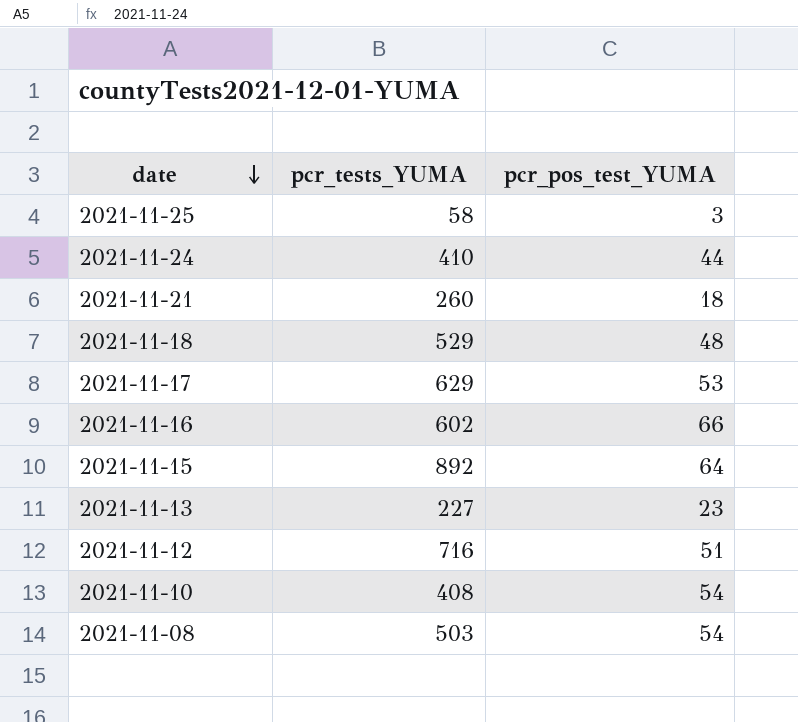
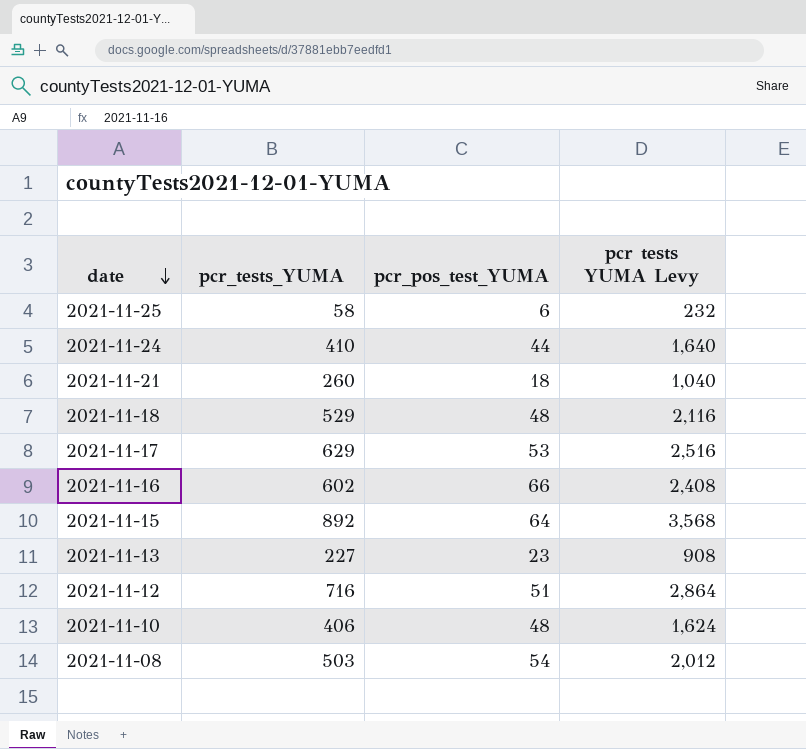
column pcr tests YUMA Levy | formula: none -> [pcr_tests_YUMA] * 4
2021-11-25 | pcr_pos_test_YUMA: 3 -> 6
2021-11-10 | pcr_tests_YUMA: 408 -> 406
2021-11-10 | pcr_pos_test_YUMA: 54 -> 48

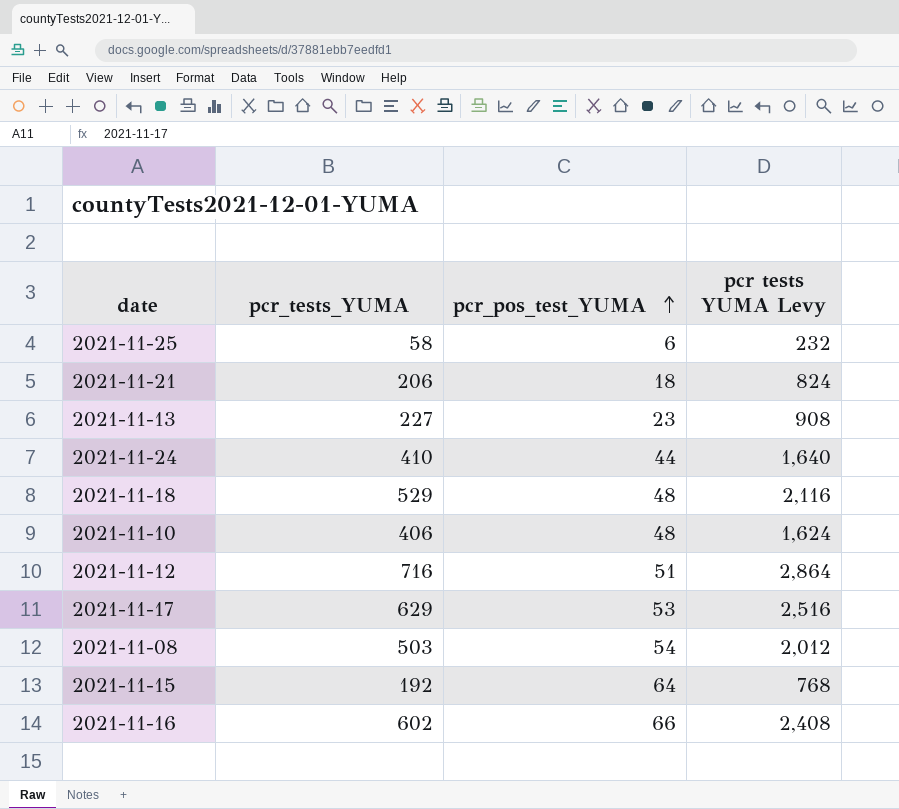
row order: date descending -> pcr_pos_test_YUMA ascending
2021-11-21 | pcr_tests_YUMA: 260 -> 206
2021-11-21 | pcr tests YUMA Levy: 1,040 -> 824
2021-11-15 | pcr_tests_YUMA: 892 -> 192
2021-11-15 | pcr tests YUMA Levy: 3,568 -> 768

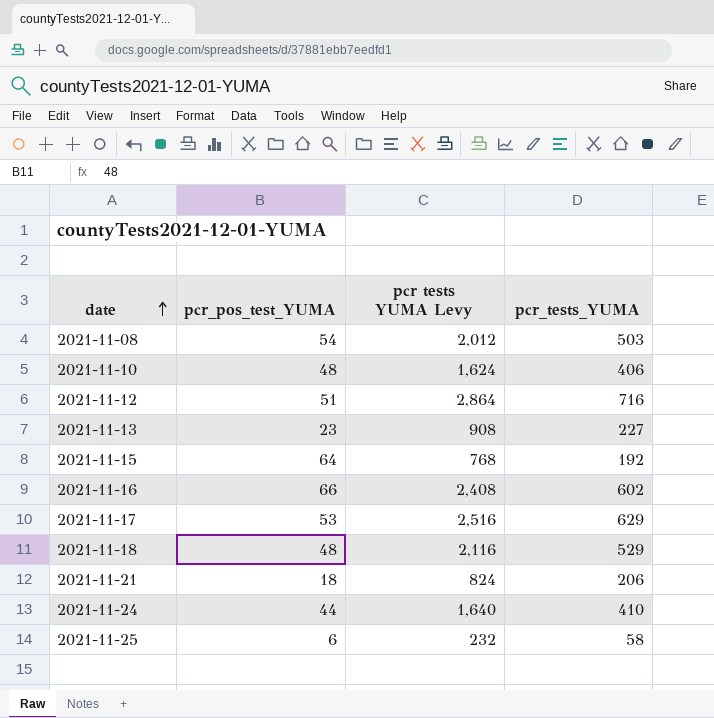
row order: pcr_pos_test_YUMA ascending -> date ascending
column pcr_tests_YUMA | position: 2 -> 4

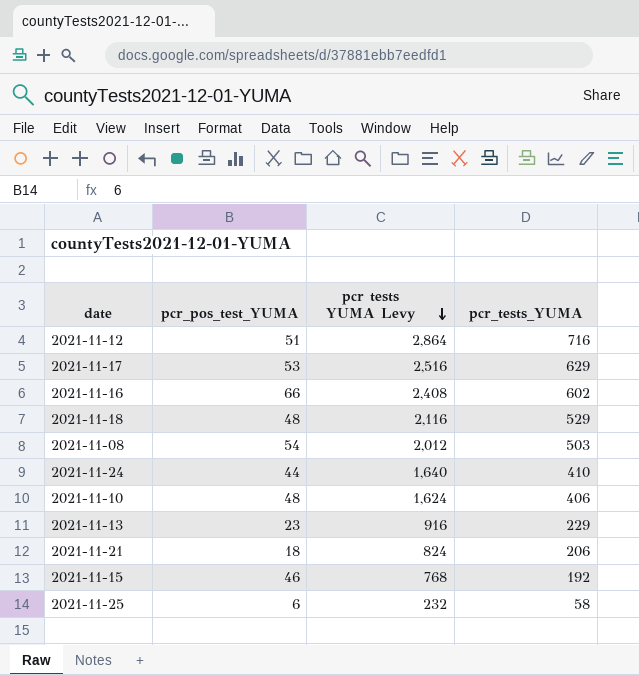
row order: date ascending -> pcr tests YUMA Levy descending
2021-11-13 | pcr tests YUMA Levy: 908 -> 916
2021-11-13 | pcr_tests_YUMA: 227 -> 229
2021-11-15 | pcr_pos_test_YUMA: 64 -> 46

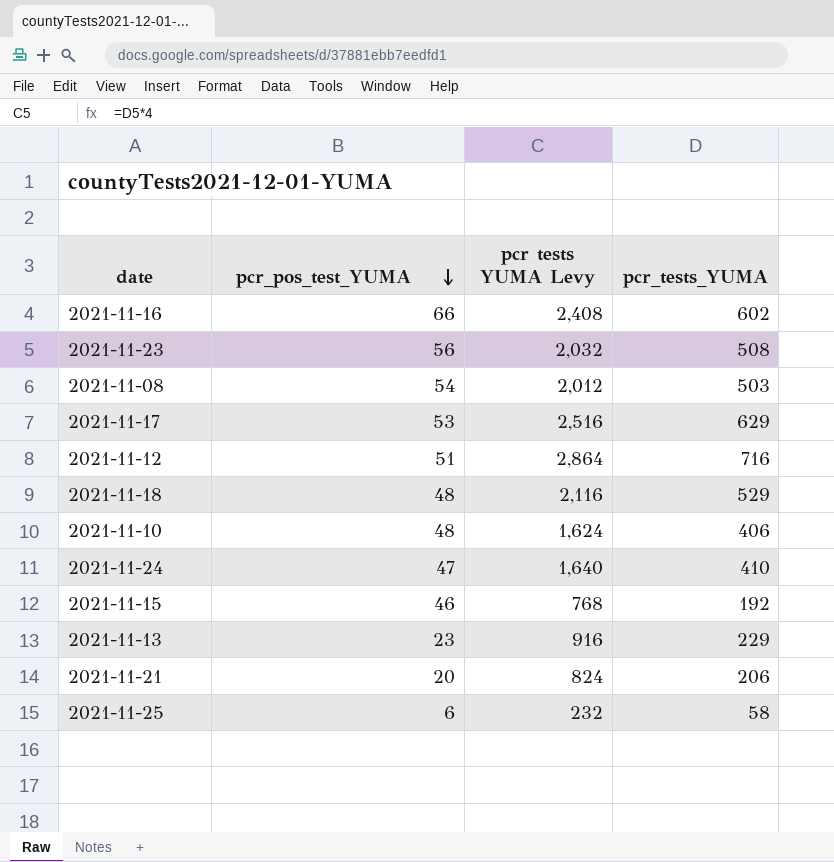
row order: pcr tests YUMA Levy descending -> pcr_pos_test_YUMA descending
row 2021-11-23: none -> 56 | 2,032 | 508
2021-11-24 | pcr_pos_test_YUMA: 44 -> 47
2021-11-21 | pcr_pos_test_YUMA: 18 -> 20

